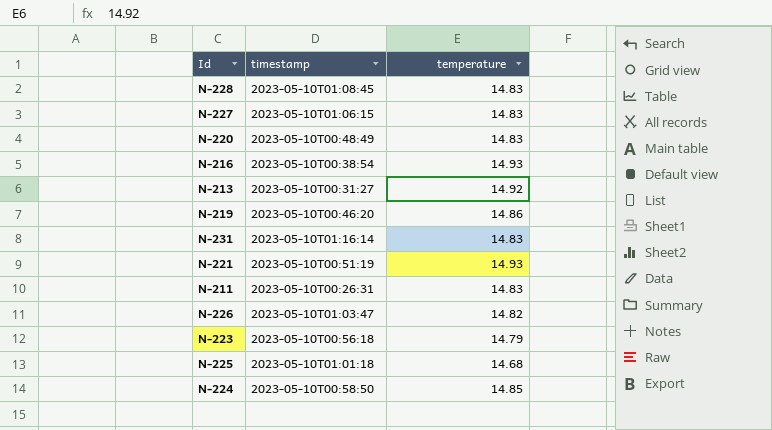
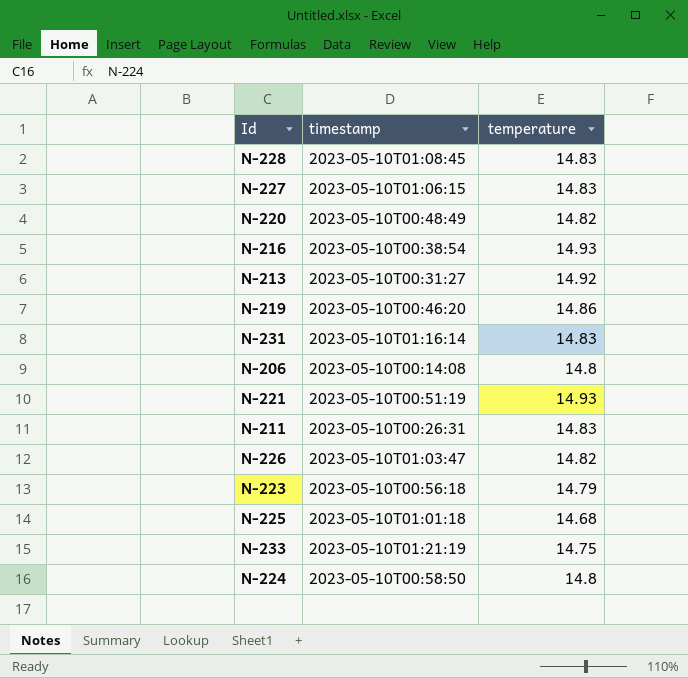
N-220 | temperature: 14.83 -> 14.82
row N-206: none -> 2023-05-10T00:14:08 | 14.8
row N-233: none -> 2023-05-10T01:21:19 | 14.75
N-224 | temperature: 14.85 -> 14.8

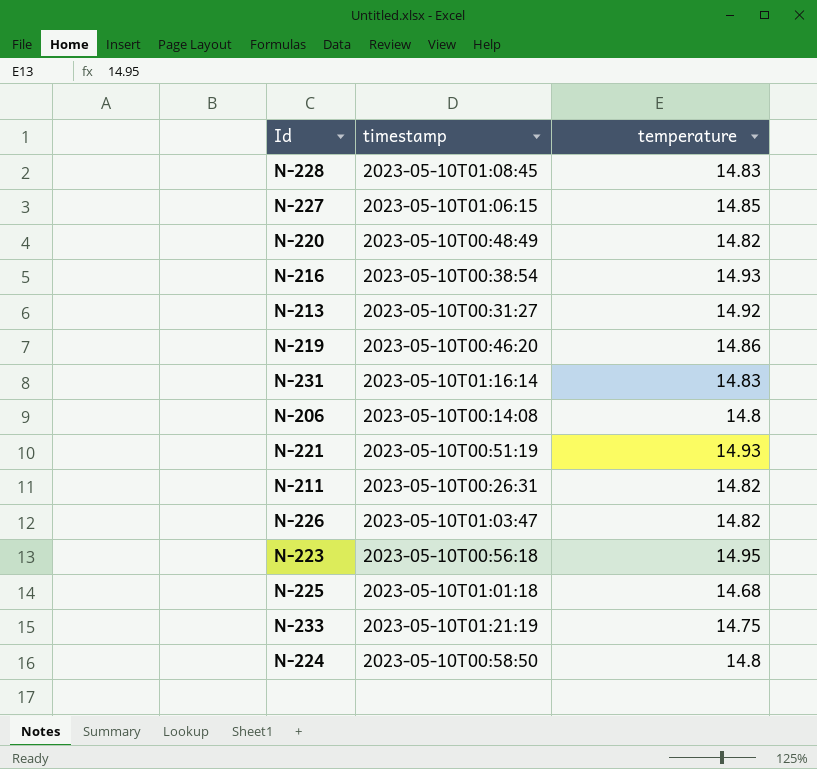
N-227 | temperature: 14.83 -> 14.85
N-211 | temperature: 14.83 -> 14.82
N-223 | temperature: 14.79 -> 14.95

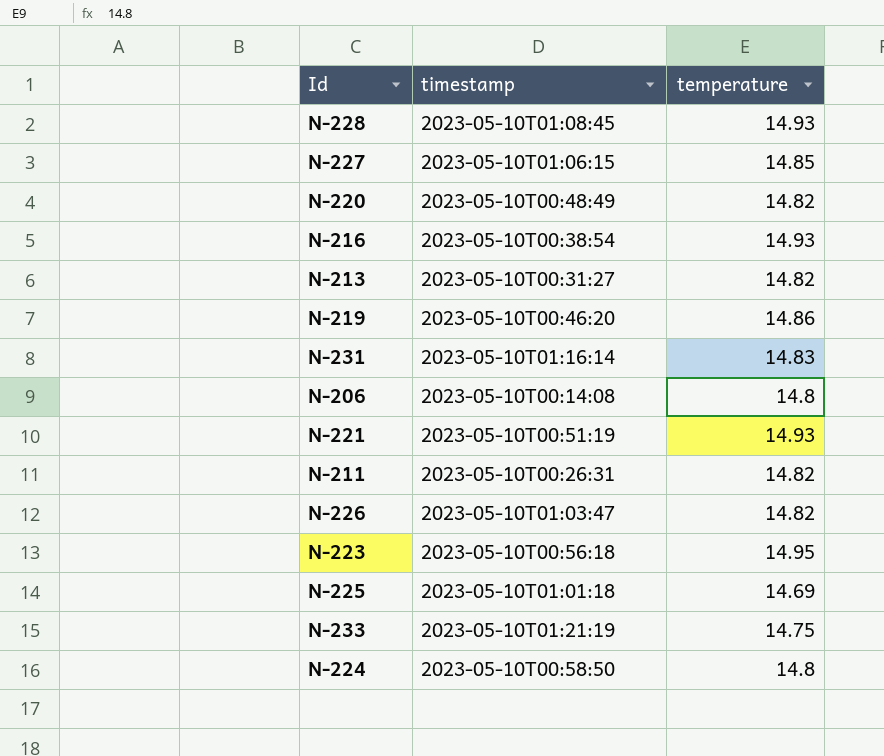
N-228 | temperature: 14.83 -> 14.93
N-213 | temperature: 14.92 -> 14.82
N-225 | temperature: 14.68 -> 14.69

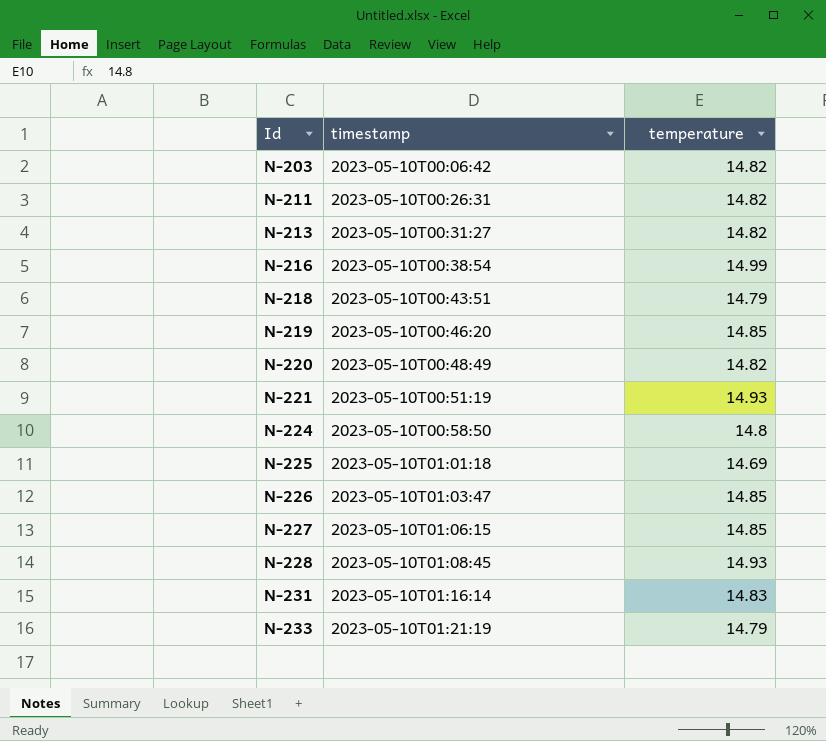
row order: none -> Id ascending
row N-206: 2023-05-10T00:14:08 | 14.8 -> none
row N-223: 2023-05-10T00:56:18 | 14.95 -> none
row N-203: none -> 2023-05-10T00:06:42 | 14.82
N-216 | temperature: 14.93 -> 14.99
row N-218: none -> 2023-05-10T00:43:51 | 14.79
N-219 | temperature: 14.86 -> 14.85
N-226 | temperature: 14.82 -> 14.85
N-233 | temperature: 14.75 -> 14.79

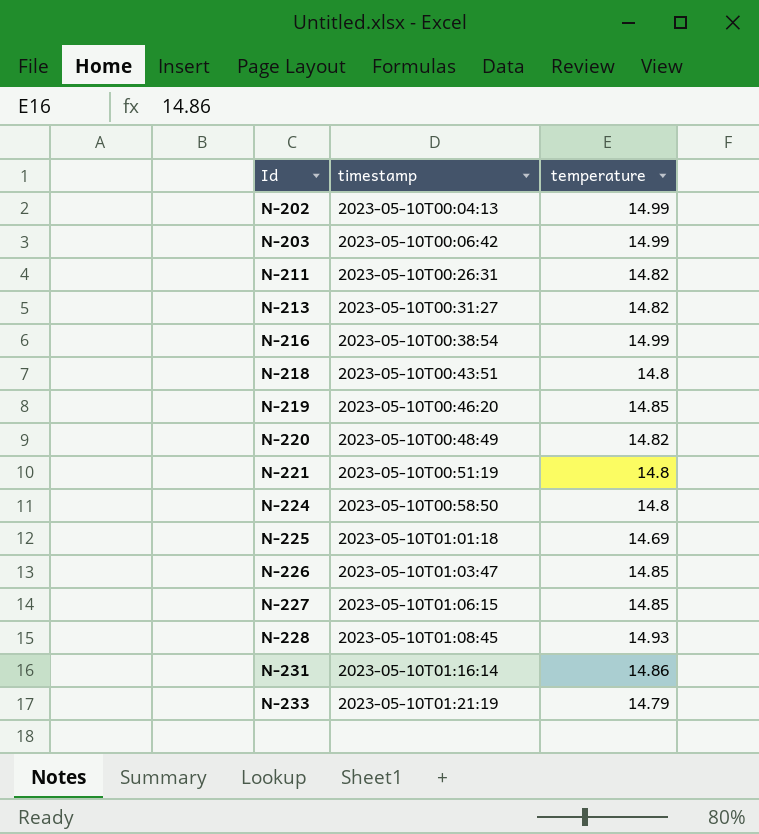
row N-202: none -> 2023-05-10T00:04:13 | 14.99
N-203 | temperature: 14.82 -> 14.99
N-218 | temperature: 14.79 -> 14.8
N-221 | temperature: 14.93 -> 14.8
N-231 | temperature: 14.83 -> 14.86

